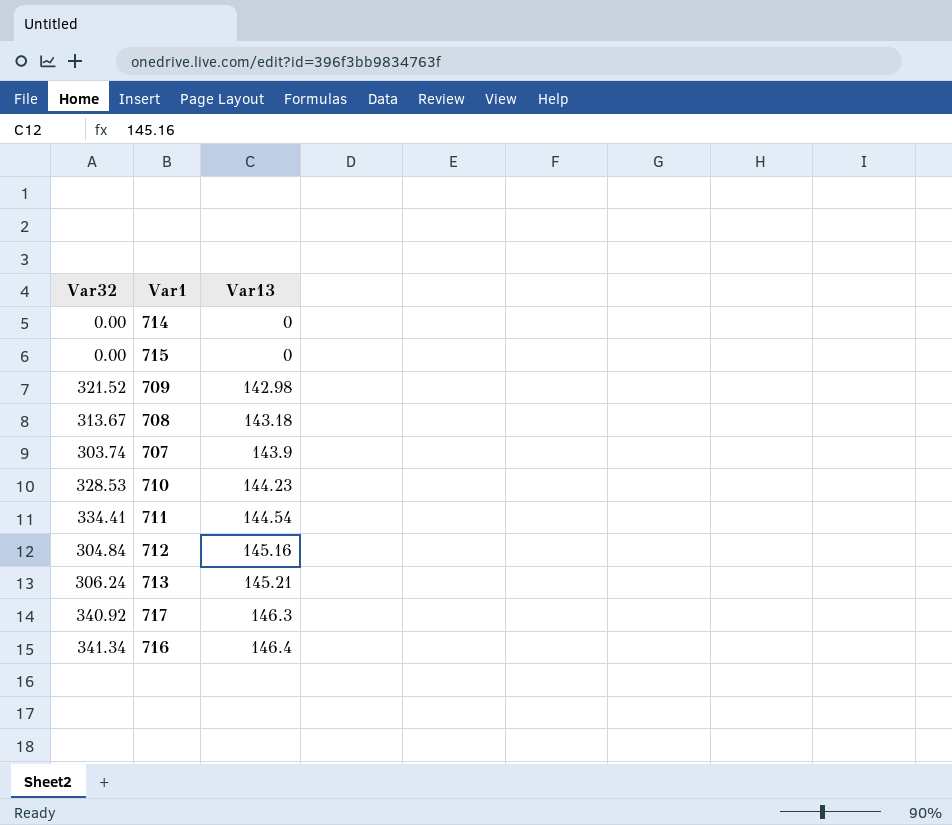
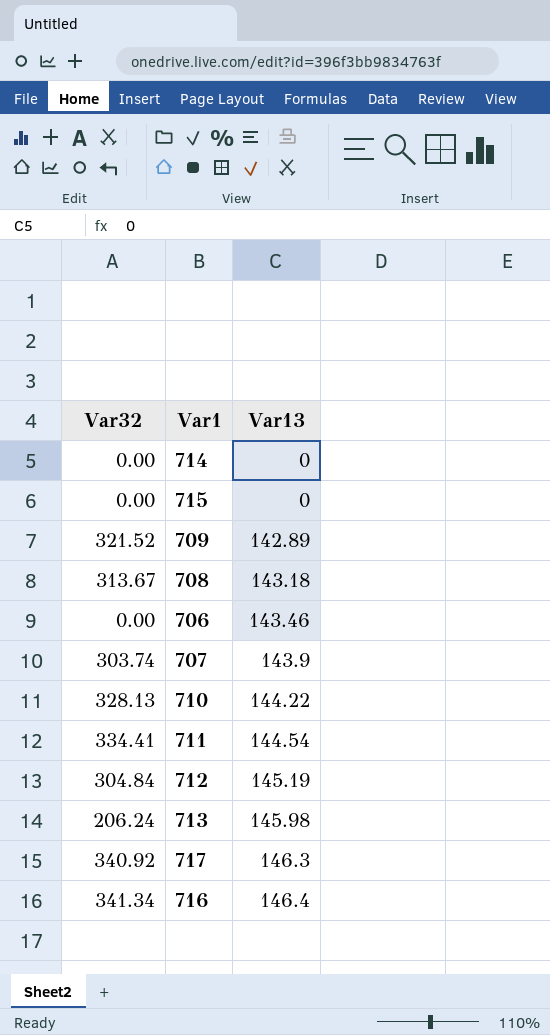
709 | Var13: 142.98 -> 142.89
row 706: none -> 0.00 | 143.46
710 | Var32: 328.53 -> 328.13
710 | Var13: 144.23 -> 144.22
712 | Var13: 145.16 -> 145.19
713 | Var32: 306.24 -> 206.24
713 | Var13: 145.21 -> 145.98

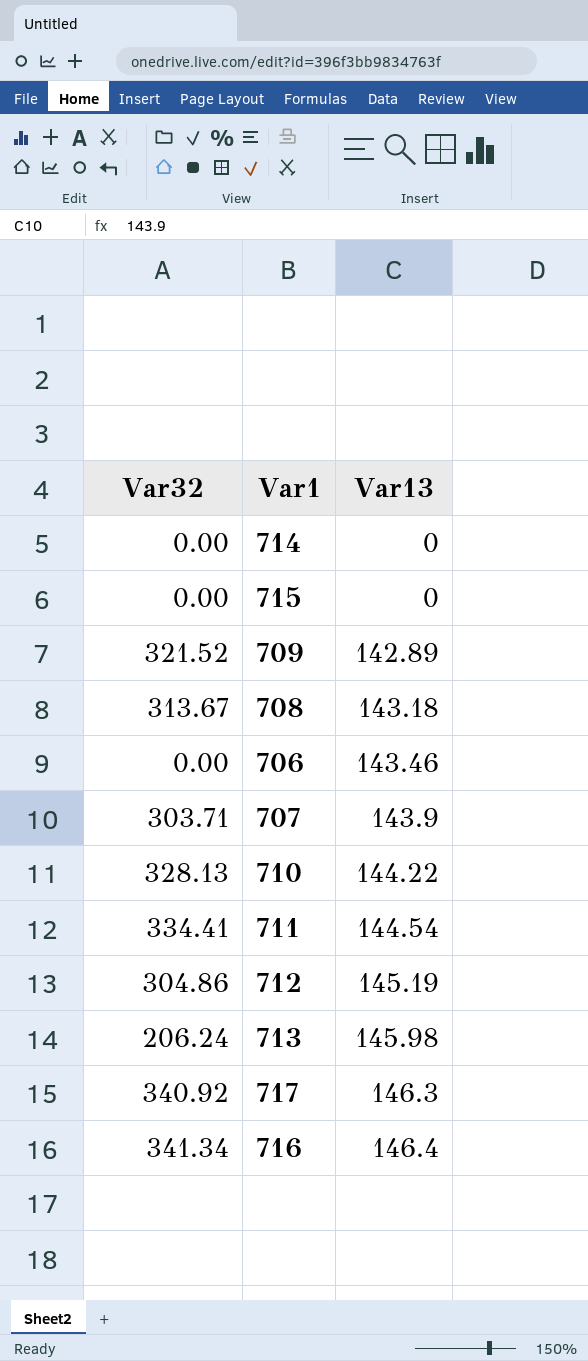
707 | Var32: 303.74 -> 303.71
712 | Var32: 304.84 -> 304.86

